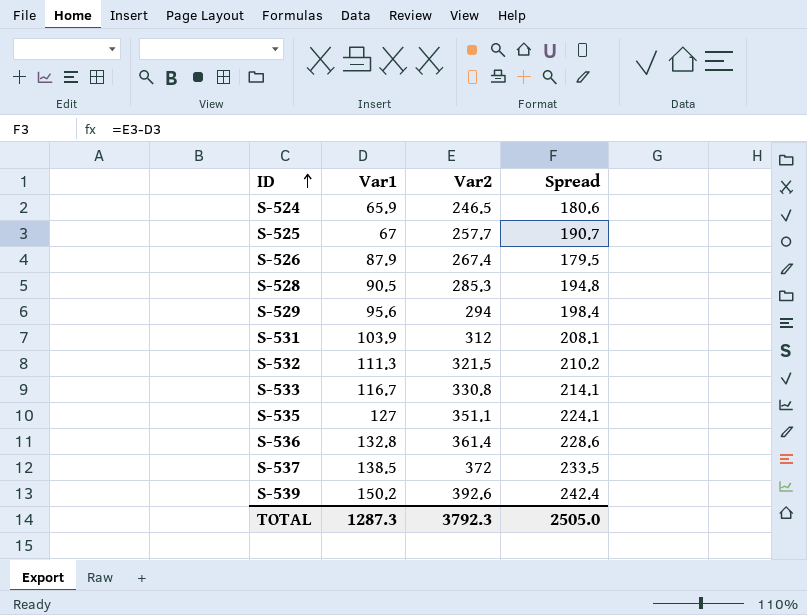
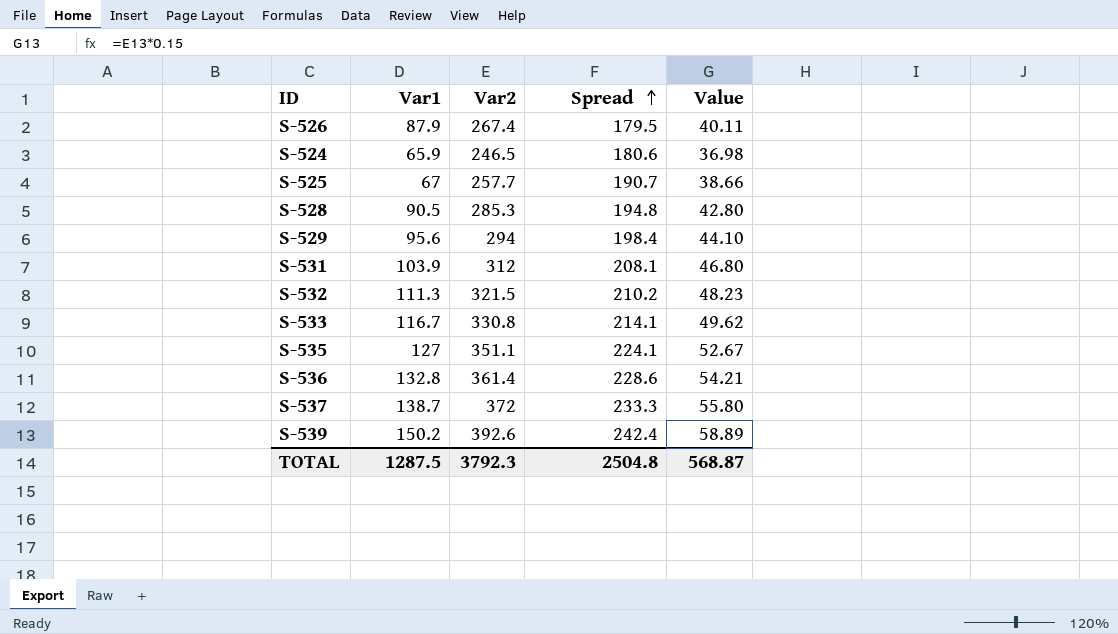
row order: ID ascending -> Spread ascending
column Value | formula: none -> [Var2] * 0.15
S-537 | Var1: 138.5 -> 138.7
S-537 | Spread: 233.5 -> 233.3
TOTAL | Var1: 1287.3 -> 1287.5
TOTAL | Spread: 2505.0 -> 2504.8

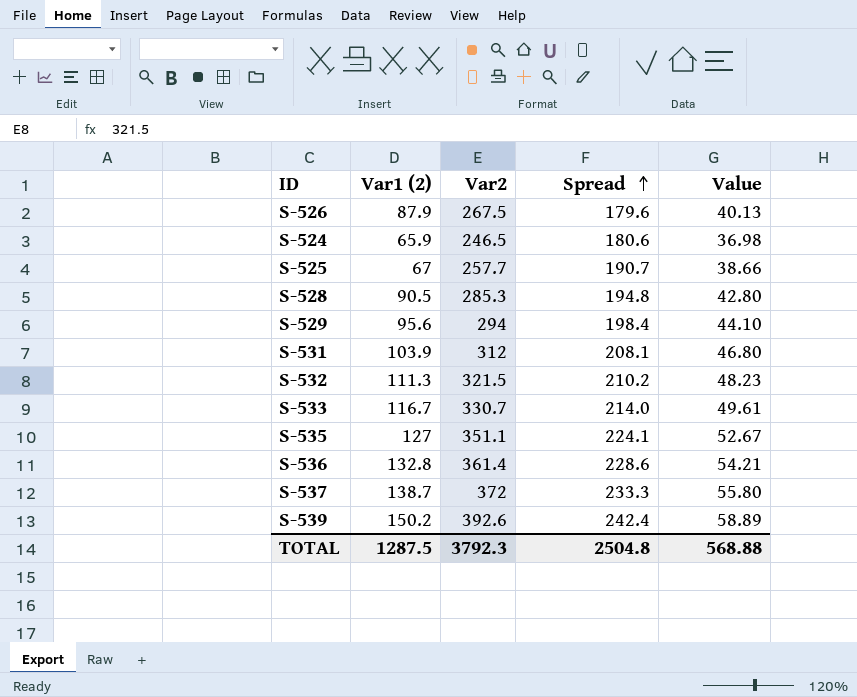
column name: Var1 -> Var1 (2)
S-526 | Var2: 267.4 -> 267.5
S-526 | Spread: 179.5 -> 179.6
S-526 | Value: 40.11 -> 40.13
S-533 | Var2: 330.8 -> 330.7
S-533 | Spread: 214.1 -> 214.0
S-533 | Value: 49.62 -> 49.61
TOTAL | Value: 568.87 -> 568.88

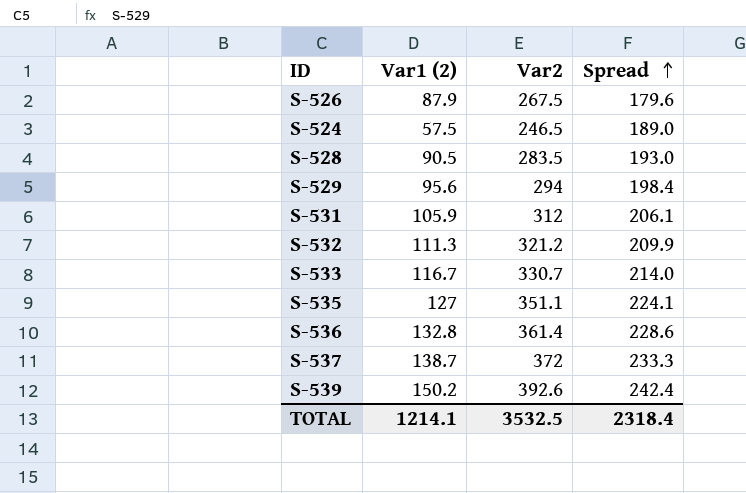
column Value | formula: [Var2] * 0.15 -> none
row S-525: 67 | 257.7 | 190.7 | 38.66 -> none
S-524 | Var1 (2): 65.9 -> 57.5
S-524 | Spread: 180.6 -> 189.0
S-528 | Var2: 285.3 -> 283.5
S-528 | Spread: 194.8 -> 193.0
S-531 | Var1 (2): 103.9 -> 105.9
S-531 | Spread: 208.1 -> 206.1
S-532 | Var2: 321.5 -> 321.2
S-532 | Spread: 210.2 -> 209.9
TOTAL | Var1 (2): 1287.5 -> 1214.1
TOTAL | Var2: 3792.3 -> 3532.5
TOTAL | Spread: 2504.8 -> 2318.4

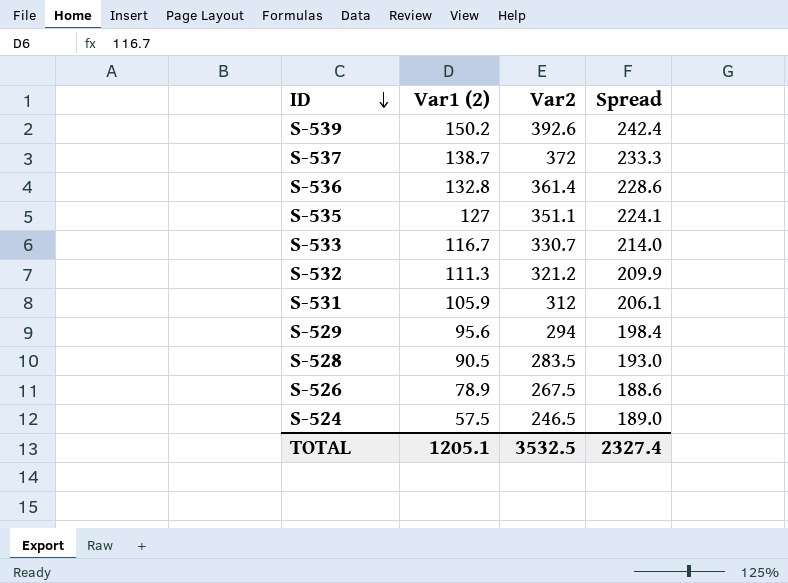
row order: Spread ascending -> ID descending
S-526 | Var1 (2): 87.9 -> 78.9
S-526 | Spread: 179.6 -> 188.6
TOTAL | Var1 (2): 1214.1 -> 1205.1
TOTAL | Spread: 2318.4 -> 2327.4

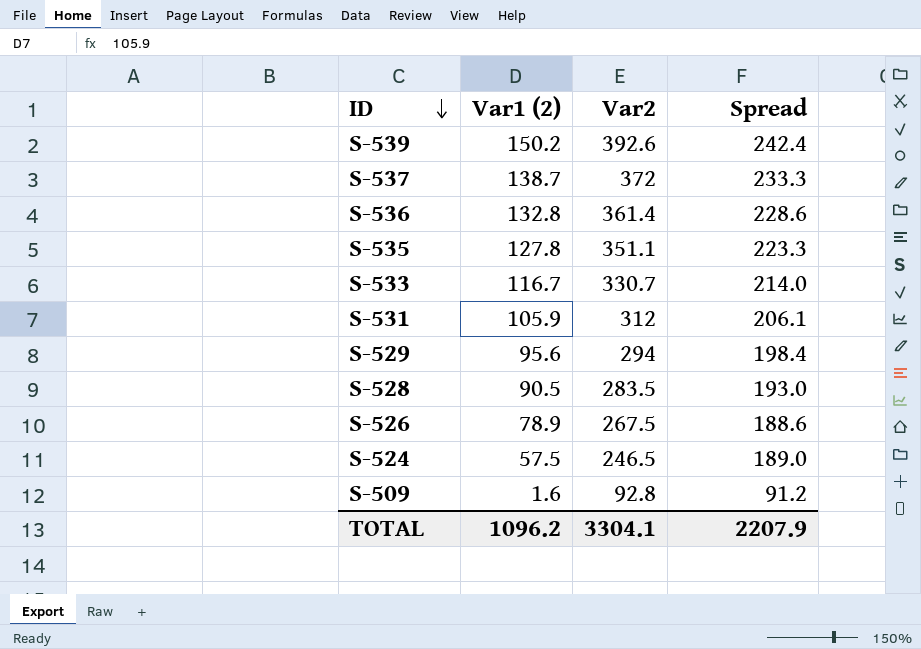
row S-532: 111.3 | 321.2 | 209.9 -> none
S-535 | Var1 (2): 127 -> 127.8
S-535 | Spread: 224.1 -> 223.3
row S-509: none -> 1.6 | 92.8 | 91.2
TOTAL | Var1 (2): 1205.1 -> 1096.2
TOTAL | Var2: 3532.5 -> 3304.1
TOTAL | Spread: 2327.4 -> 2207.9

